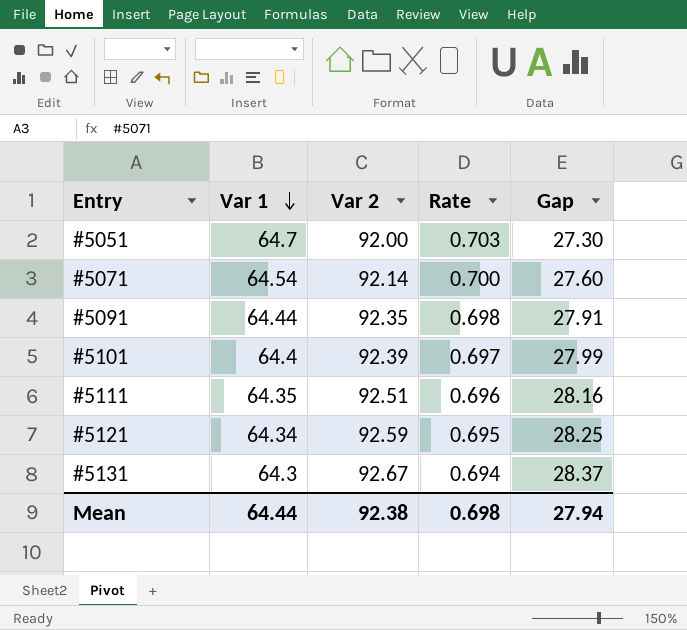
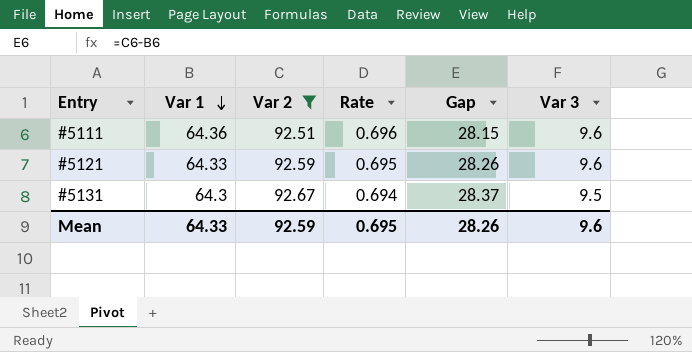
filter: none -> Var 2 >= 92.51
column Var 3 | position: none -> 6
#5111 | Var 1: 64.35 -> 64.36
#5111 | Gap: 28.16 -> 28.15
#5121 | Var 1: 64.34 -> 64.33
#5121 | Gap: 28.25 -> 28.26
Mean | Var 1: 64.44 -> 64.33
Mean | Var 2: 92.38 -> 92.59
Mean | Rate: 0.698 -> 0.695
Mean | Gap: 27.94 -> 28.26

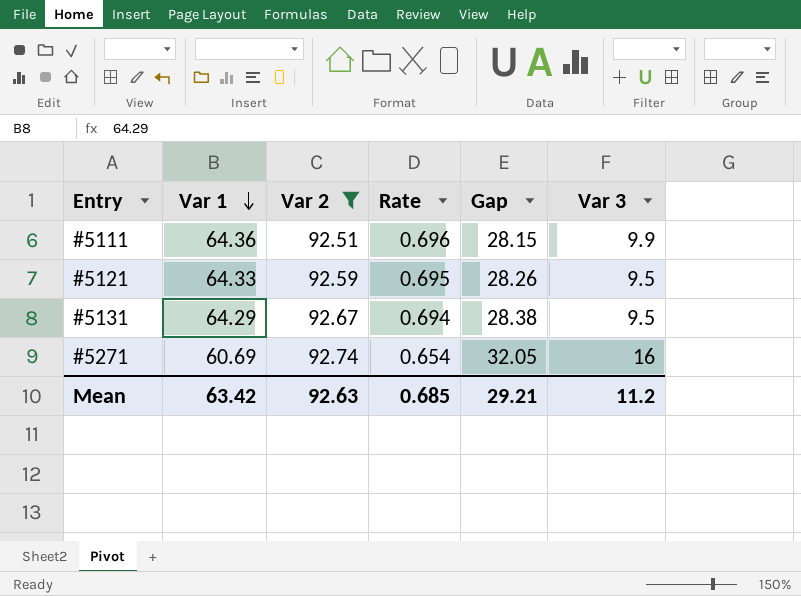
#5111 | Var 3: 9.6 -> 9.9
#5121 | Var 3: 9.6 -> 9.5
#5131 | Var 1: 64.3 -> 64.29
#5131 | Gap: 28.37 -> 28.38
row #5271: none -> 60.69 | 92.74 | 0.654 | 32.05 | 16
Mean | Var 1: 64.33 -> 63.42
Mean | Var 2: 92.59 -> 92.63
Mean | Rate: 0.695 -> 0.685
Mean | Gap: 28.26 -> 29.21
Mean | Var 3: 9.6 -> 11.2

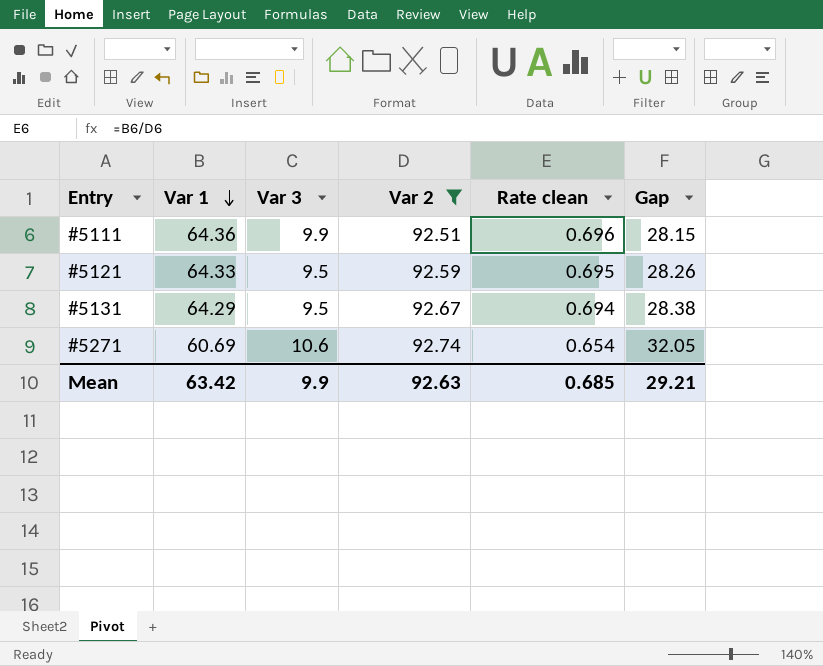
column Var 3 | position: 6 -> 3
column name: Rate -> Rate clean
#5271 | Var 3: 16 -> 10.6
Mean | Var 3: 11.2 -> 9.9

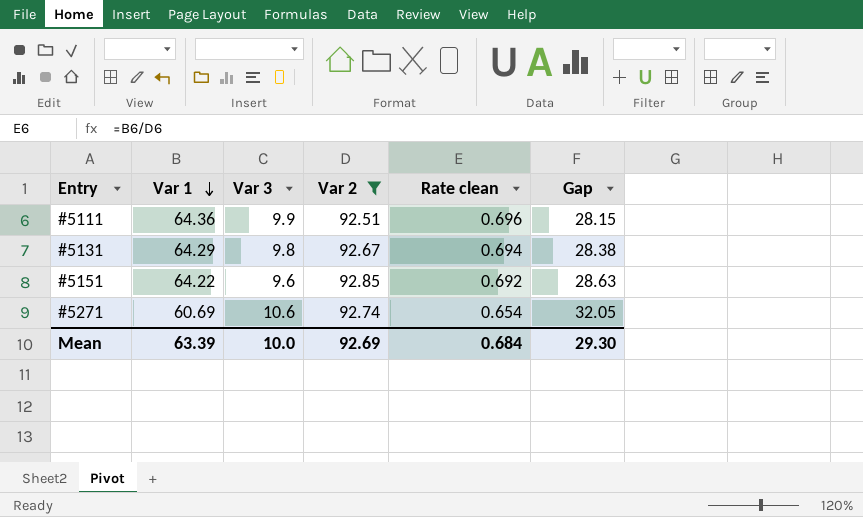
row #5121: 64.33 | 9.5 | 92.59 | 0.695 | 28.26 -> none
#5131 | Var 3: 9.5 -> 9.8
row #5151: none -> 64.22 | 9.6 | 92.85 | 0.692 | 28.63
Mean | Var 1: 63.42 -> 63.39
Mean | Var 3: 9.9 -> 10.0
Mean | Var 2: 92.63 -> 92.69
Mean | Rate clean: 0.685 -> 0.684
Mean | Gap: 29.21 -> 29.30

